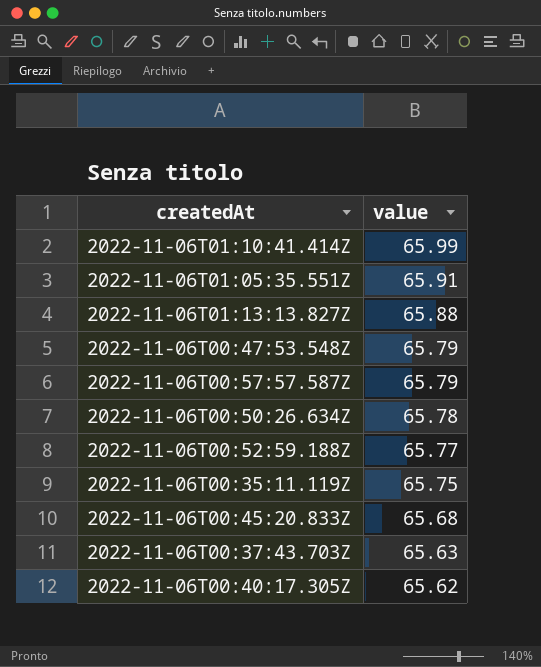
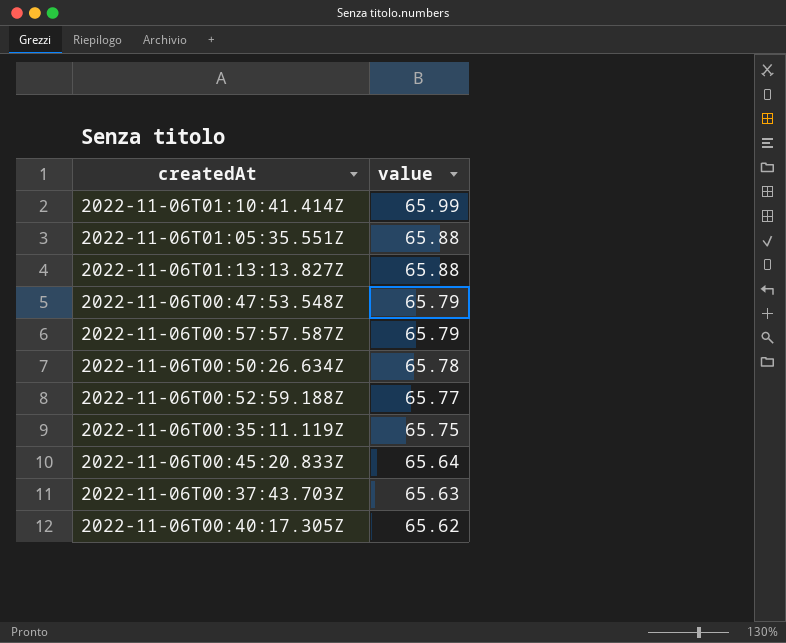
2022-11-06T01:05:35.551Z | value: 65.91 -> 65.88
2022-11-06T00:45:20.833Z | value: 65.68 -> 65.64

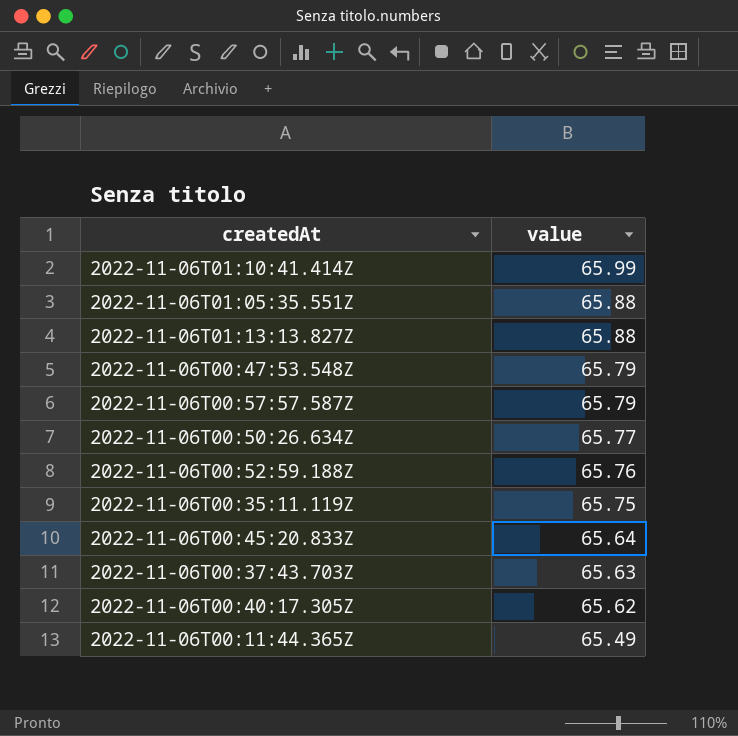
2022-11-06T00:50:26.634Z | value: 65.78 -> 65.77
2022-11-06T00:52:59.188Z | value: 65.77 -> 65.76
row 2022-11-06T00:11:44.365Z: none -> 65.49

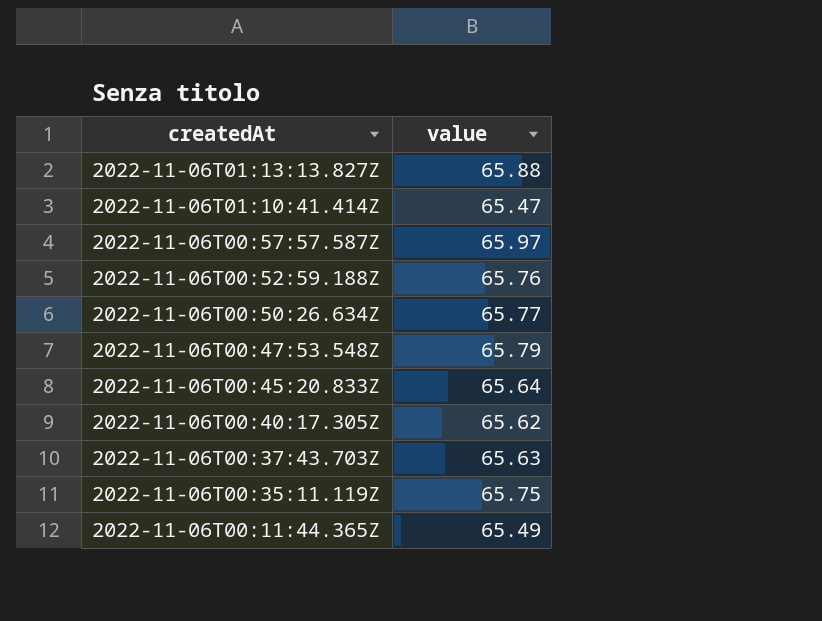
row order: value descending -> createdAt descending
row 2022-11-06T01:05:35.551Z: 65.88 -> none
2022-11-06T01:10:41.414Z | value: 65.99 -> 65.47
2022-11-06T00:57:57.587Z | value: 65.79 -> 65.97

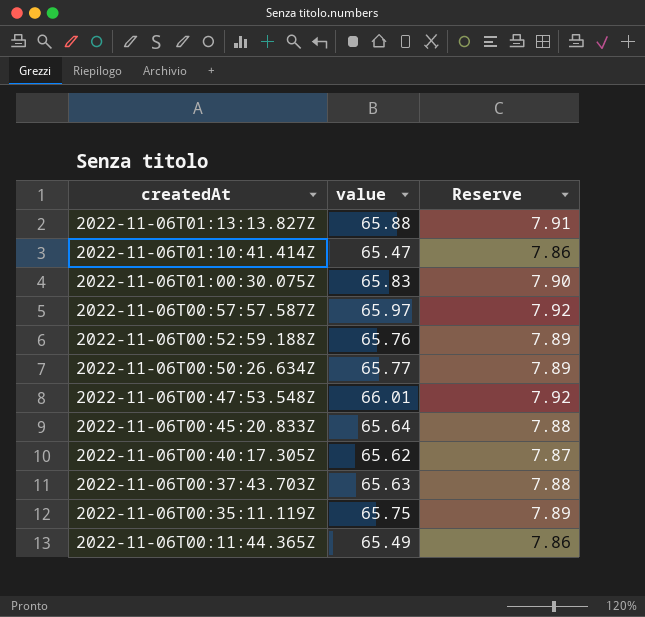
column Reserve | formula: none -> [value] * 0.12
row 2022-11-06T01:00:30.075Z: none -> 65.83 | 7.90
2022-11-06T00:47:53.548Z | value: 65.79 -> 66.01

